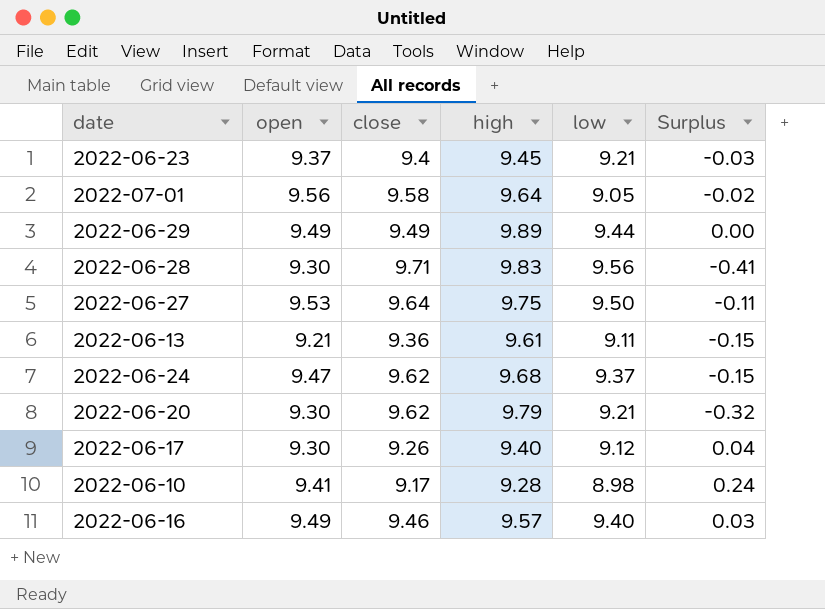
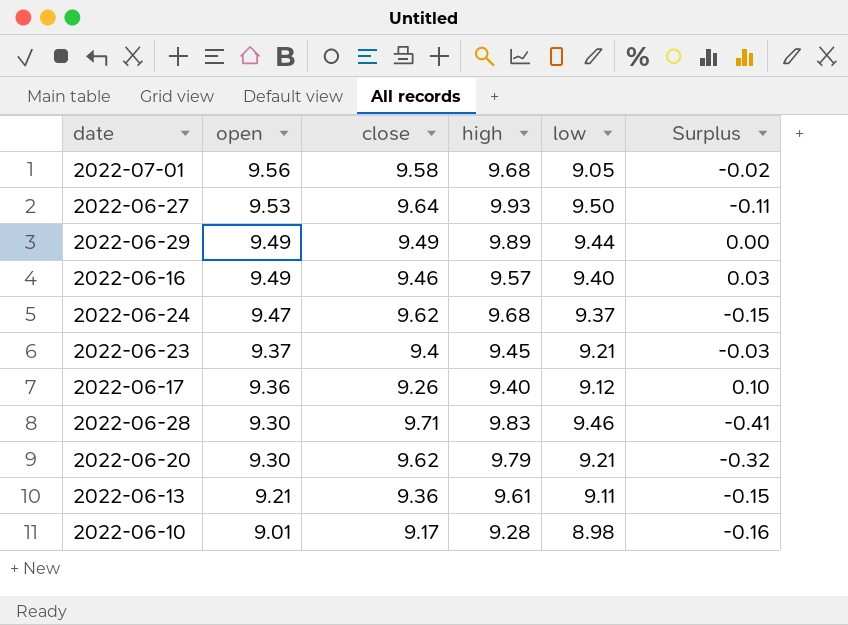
row order: none -> open descending
2022-07-01 | high: 9.64 -> 9.68
2022-06-27 | high: 9.75 -> 9.93
2022-06-17 | open: 9.30 -> 9.36
2022-06-17 | Surplus: 0.04 -> 0.10
2022-06-28 | low: 9.56 -> 9.46
2022-06-10 | open: 9.41 -> 9.01
2022-06-10 | Surplus: 0.24 -> -0.16

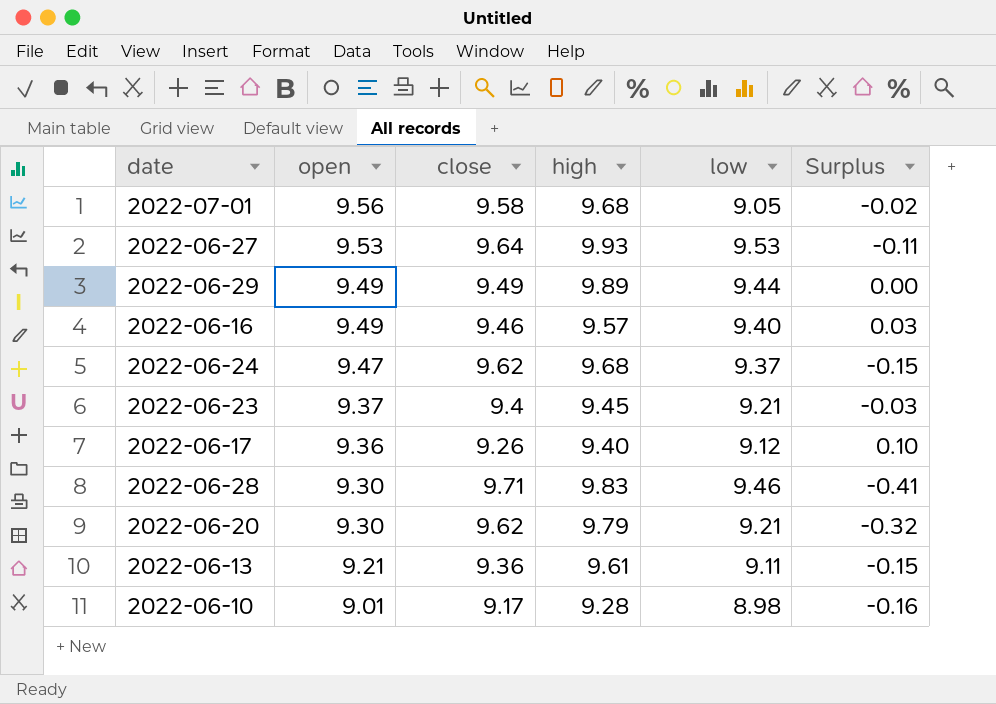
2022-06-27 | low: 9.50 -> 9.53

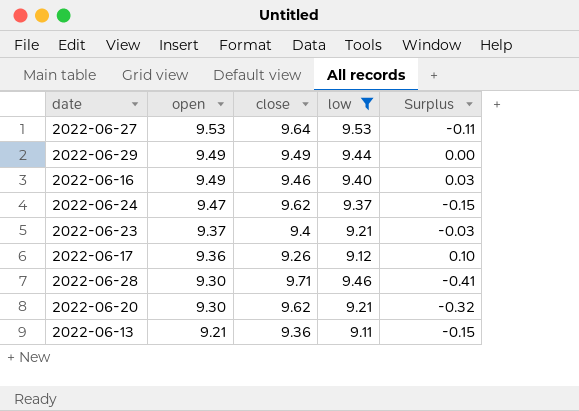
filter: none -> low >= 9.11
column high | position: 4 -> none

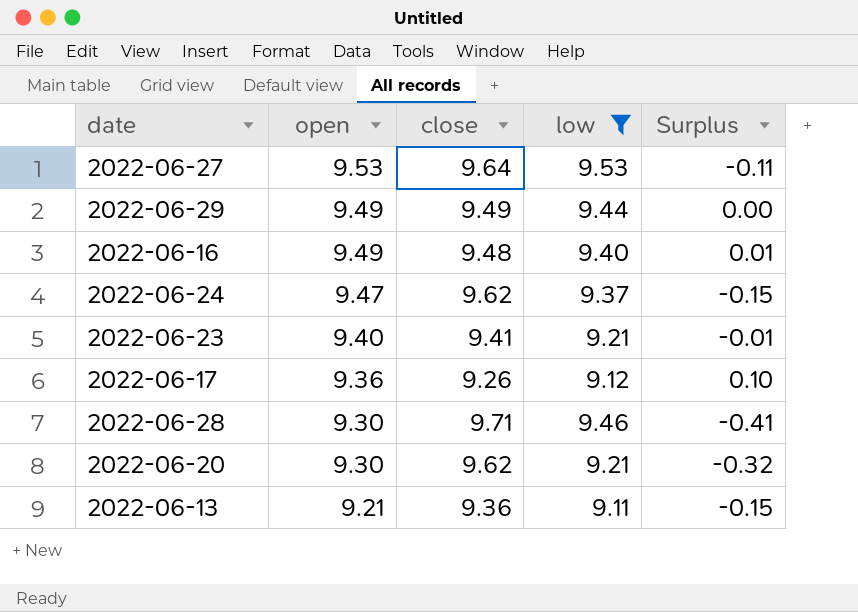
2022-06-16 | close: 9.46 -> 9.48
2022-06-16 | Surplus: 0.03 -> 0.01
2022-06-23 | open: 9.37 -> 9.40
2022-06-23 | close: 9.4 -> 9.41
2022-06-23 | Surplus: -0.03 -> -0.01

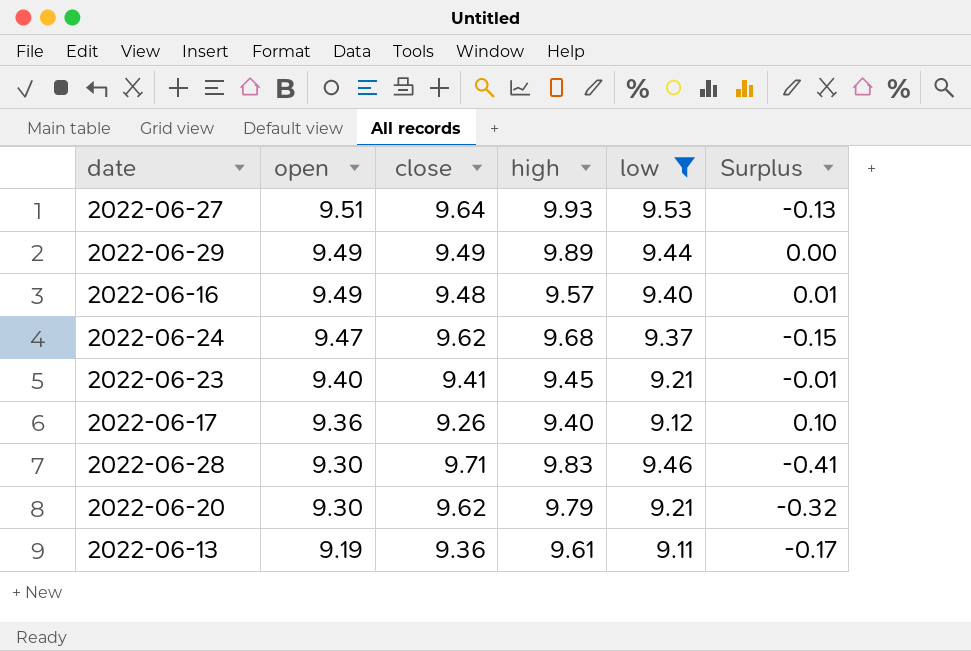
column high | position: none -> 4
2022-06-27 | open: 9.53 -> 9.51
2022-06-27 | Surplus: -0.11 -> -0.13
2022-06-13 | open: 9.21 -> 9.19
2022-06-13 | Surplus: -0.15 -> -0.17

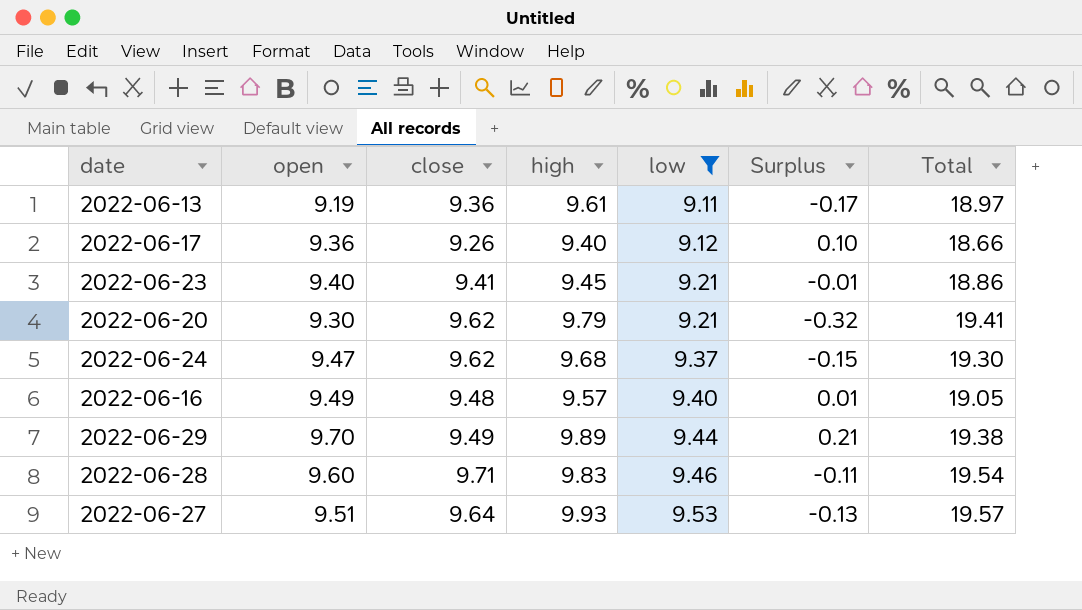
row order: open descending -> low ascending
column Total | formula: none -> [close] + [high]
2022-06-29 | open: 9.49 -> 9.70
2022-06-29 | Surplus: 0.00 -> 0.21
2022-06-28 | open: 9.30 -> 9.60
2022-06-28 | Surplus: -0.41 -> -0.11

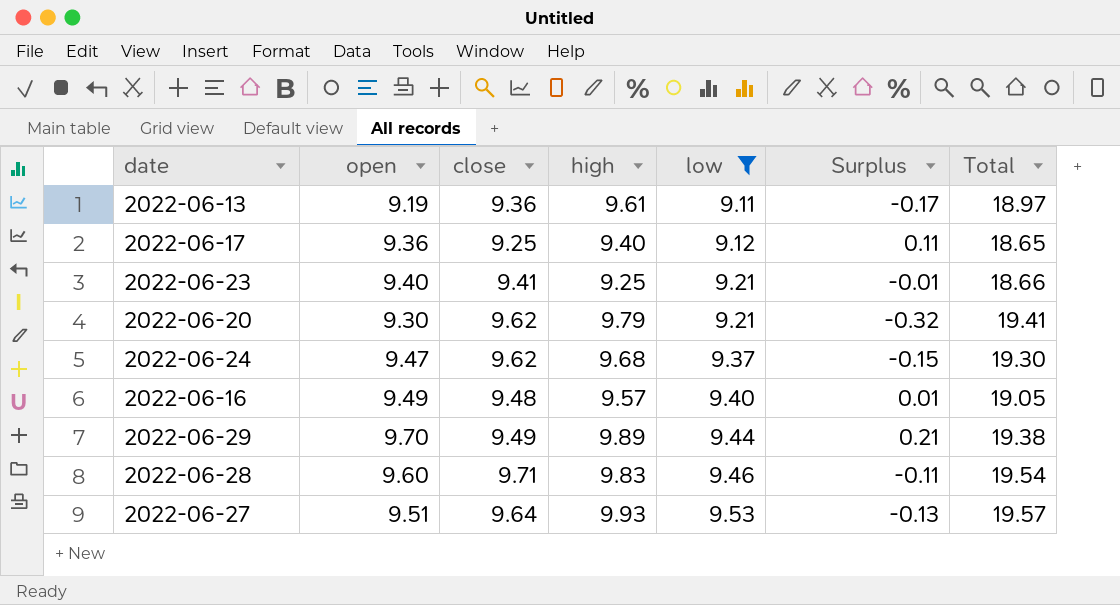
2022-06-17 | close: 9.26 -> 9.25
2022-06-17 | Surplus: 0.10 -> 0.11
2022-06-17 | Total: 18.66 -> 18.65
2022-06-23 | high: 9.45 -> 9.25
2022-06-23 | Total: 18.86 -> 18.66

